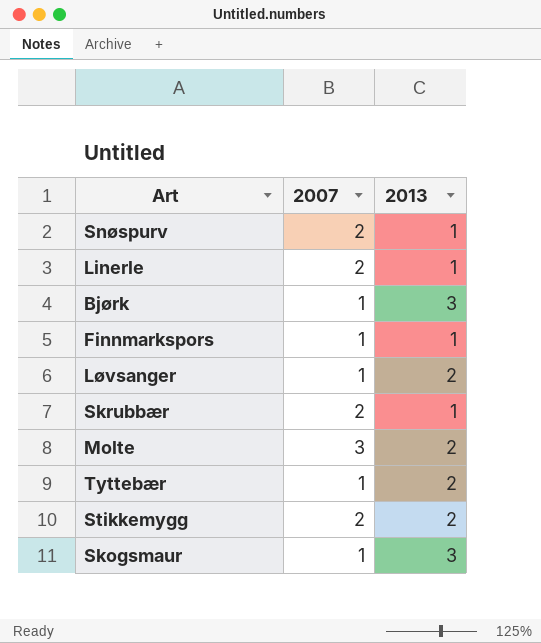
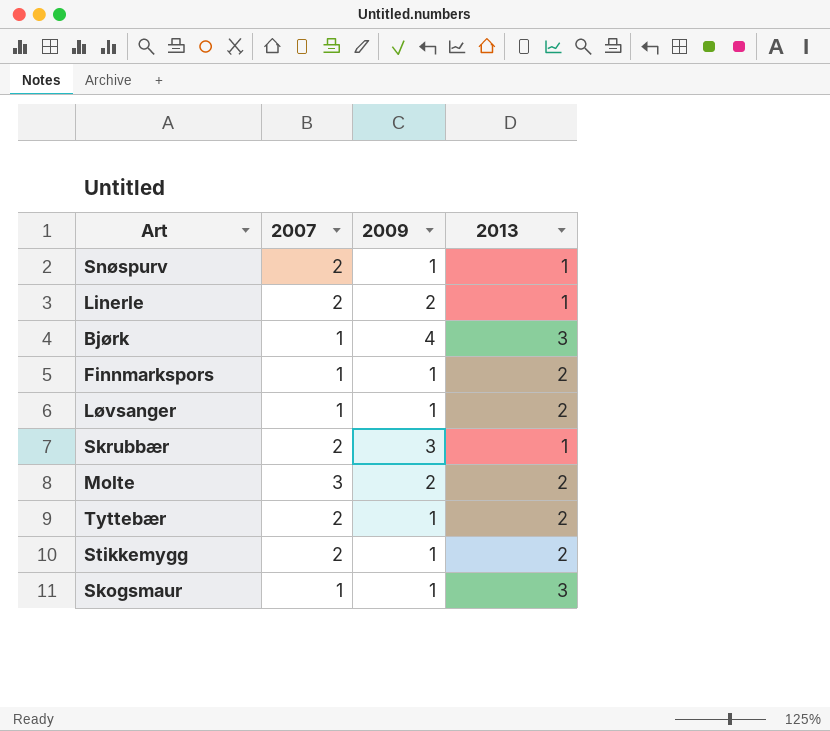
column 2009 | position: none -> 3
Finnmarkspors | 2013: 1 -> 2
Tyttebær | 2007: 1 -> 2

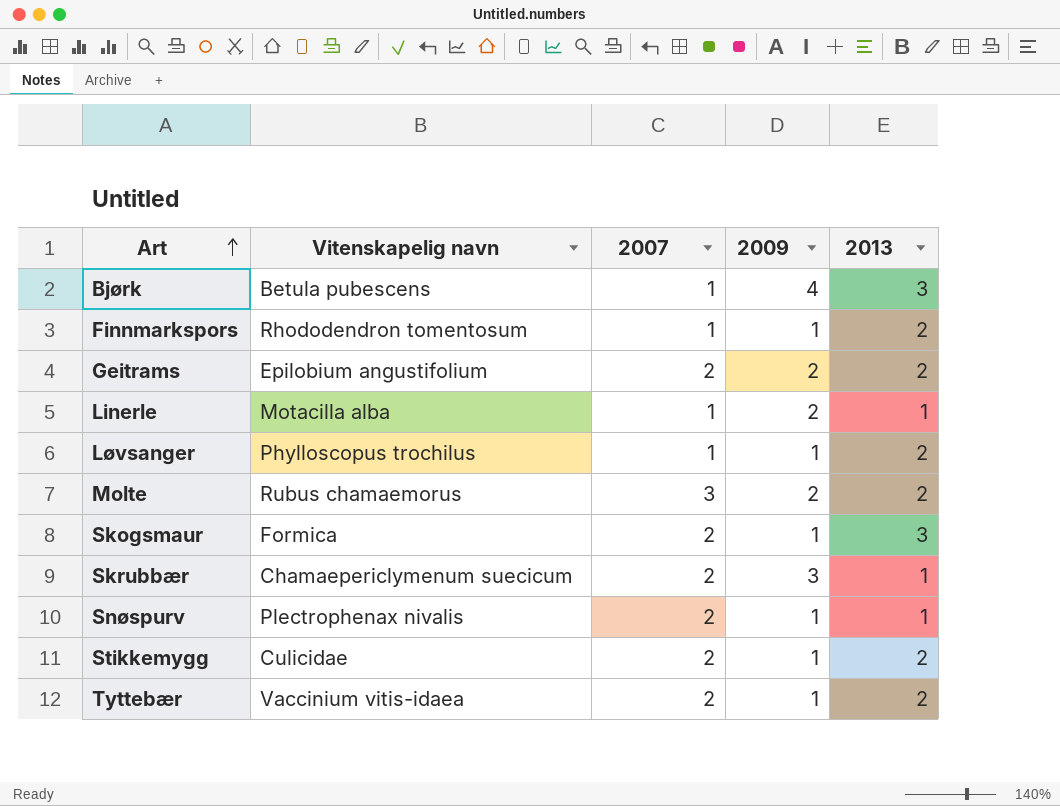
row order: none -> Art ascending
column Vitenskapelig navn | position: none -> 2
row Geitrams: none -> Epilobium angustifolium | 2 | 2 | 2
Linerle | 2007: 2 -> 1
Skogsmaur | 2007: 1 -> 2

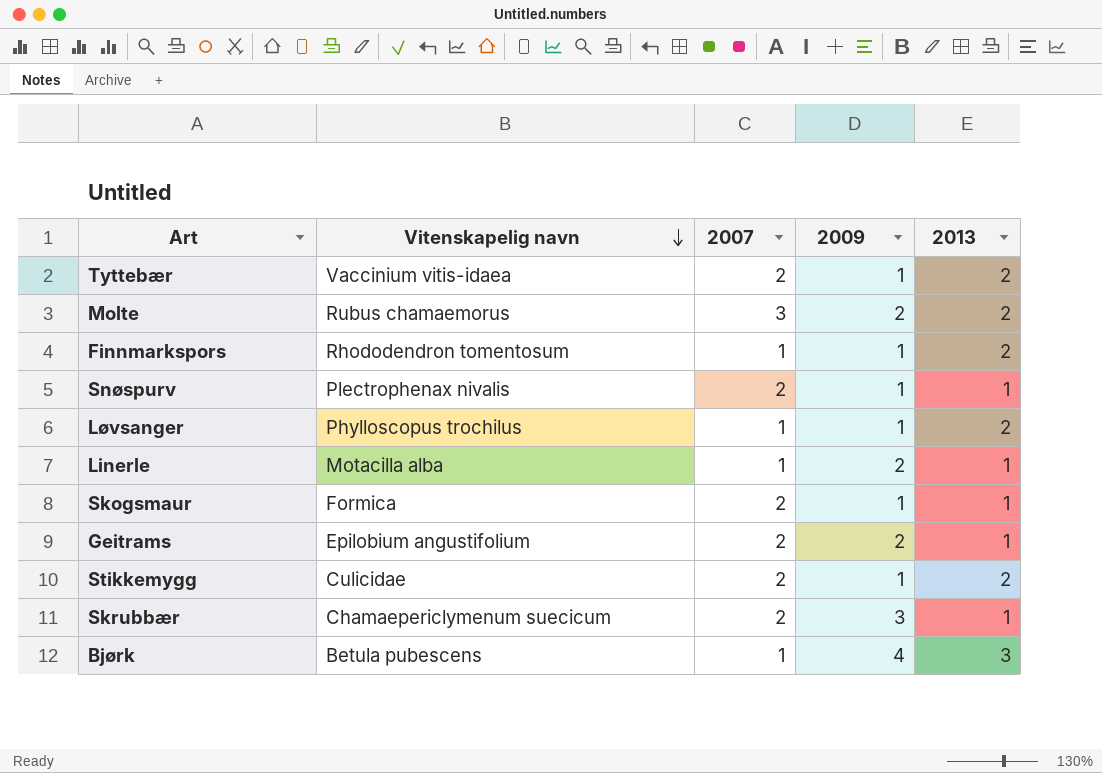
row order: Art ascending -> Vitenskapelig navn descending
Skogsmaur | 2013: 3 -> 1
Geitrams | 2013: 2 -> 1

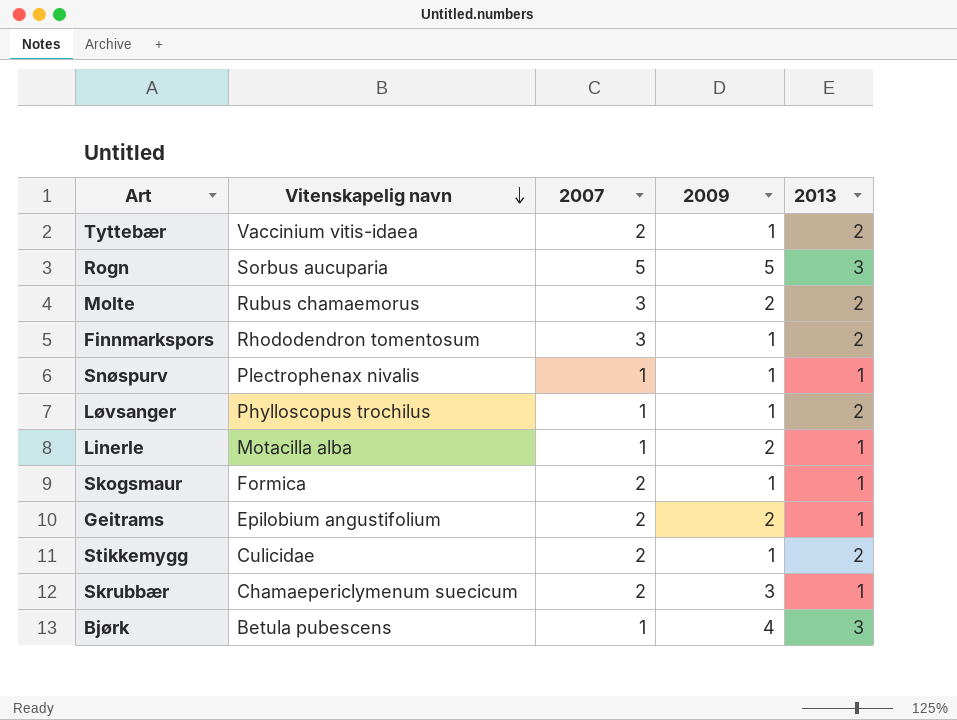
row Rogn: none -> Sorbus aucuparia | 5 | 5 | 3
Finnmarkspors | 2007: 1 -> 3
Snøspurv | 2007: 2 -> 1

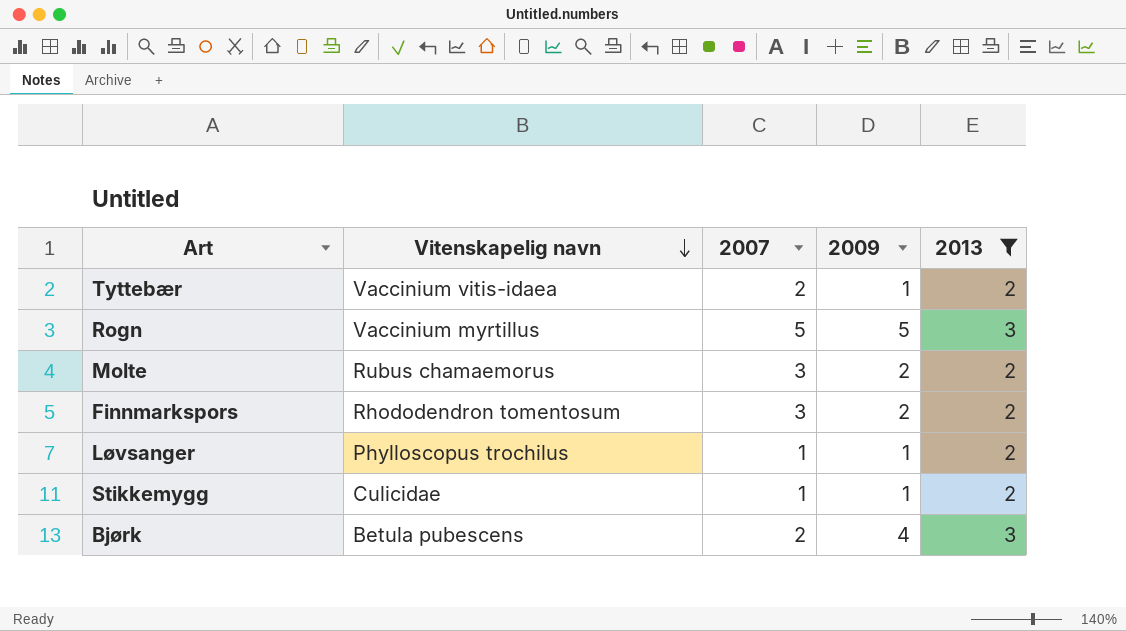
filter: none -> 2013 != 1
Rogn | Vitenskapelig navn: Sorbus aucuparia -> Vaccinium myrtillus
Finnmarkspors | 2009: 1 -> 2
Stikkemygg | 2007: 2 -> 1
Bjørk | 2007: 1 -> 2

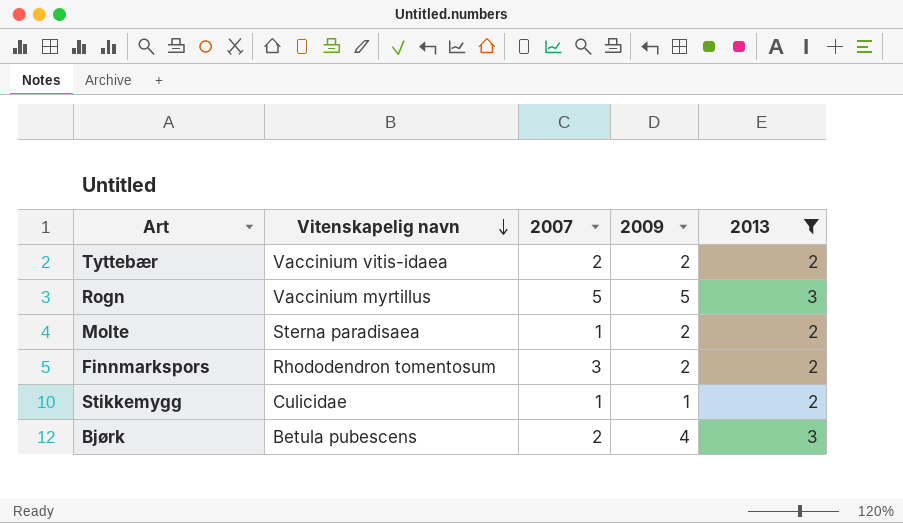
row Løvsanger: Phylloscopus trochilus | 1 | 1 | 2 -> none
Tyttebær | 2009: 1 -> 2
Molte | Vitenskapelig navn: Rubus chamaemorus -> Sterna paradisaea
Molte | 2007: 3 -> 1

